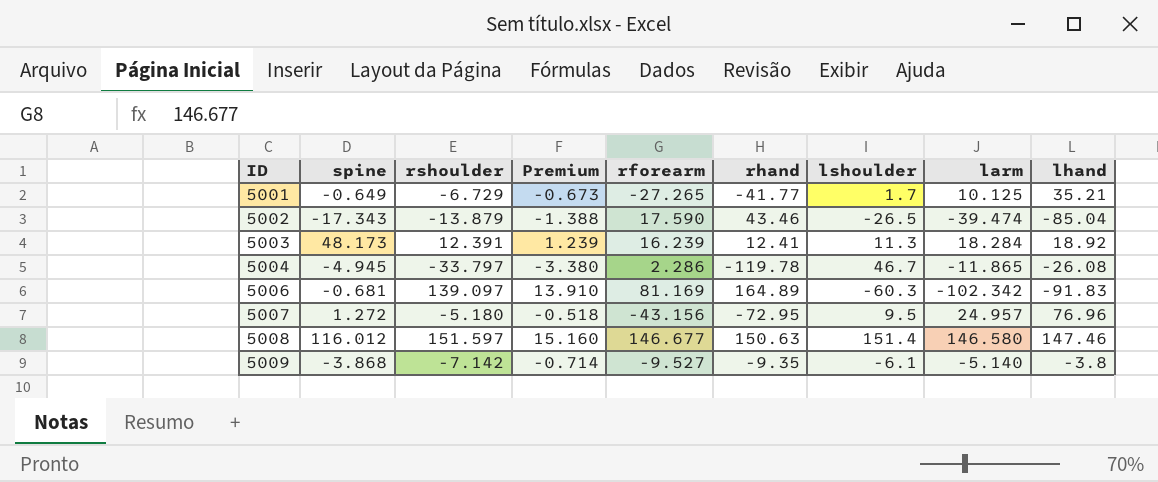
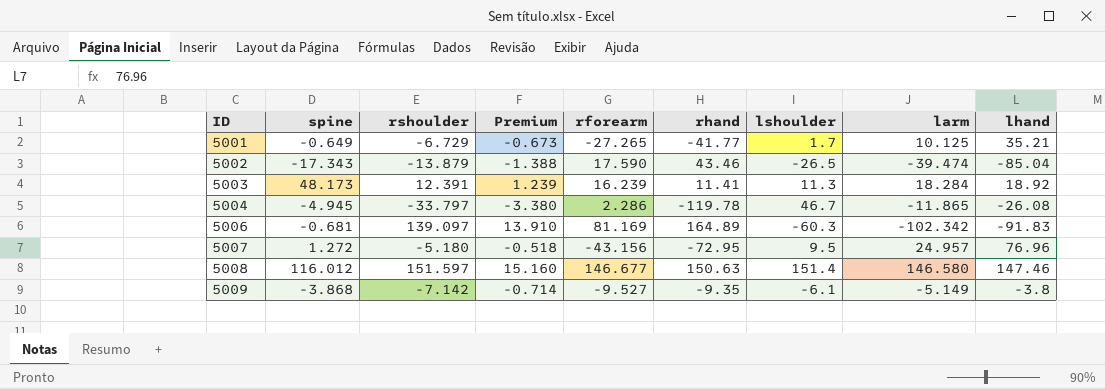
5003 | rhand: 12.41 -> 11.41
5009 | larm: -5.140 -> -5.149

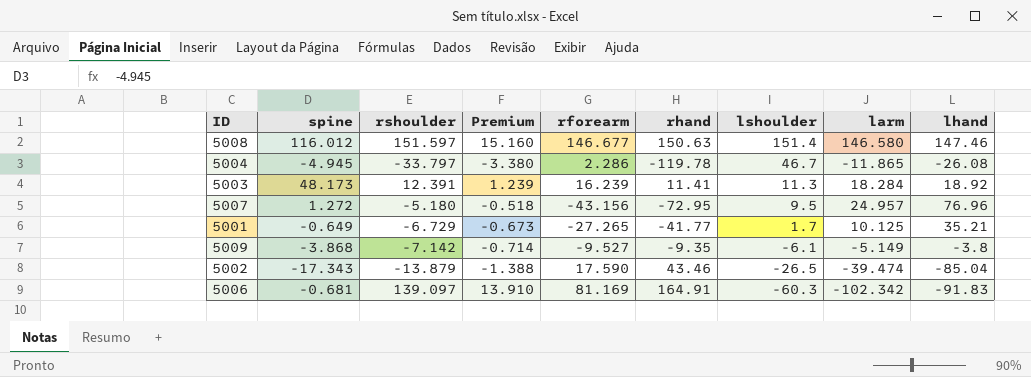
row order: ID ascending -> lshoulder descending
5006 | rhand: 164.89 -> 164.91

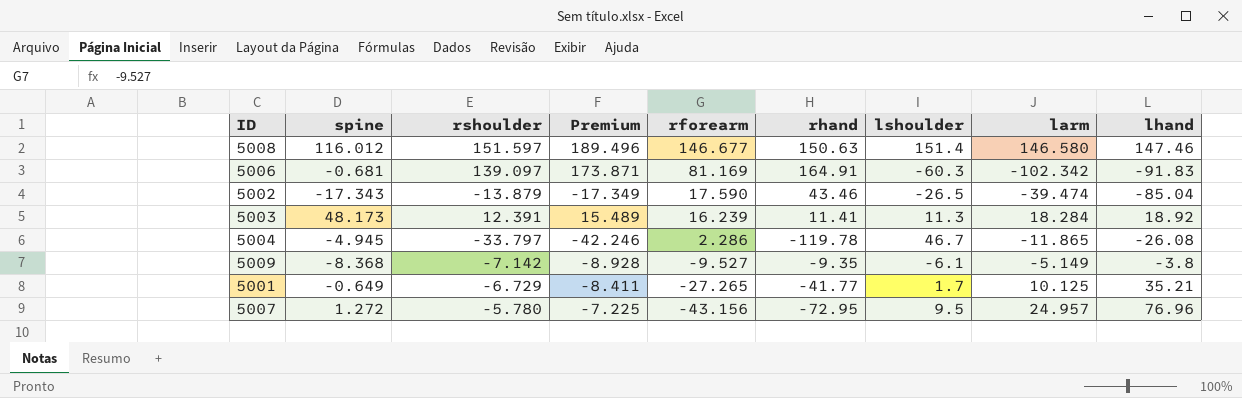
row order: lshoulder descending -> rforearm descending
column Premium | formula: [rshoulder] * 0.1 -> [rshoulder] * 1.25
5009 | spine: -3.868 -> -8.368
5007 | rshoulder: -5.180 -> -5.780

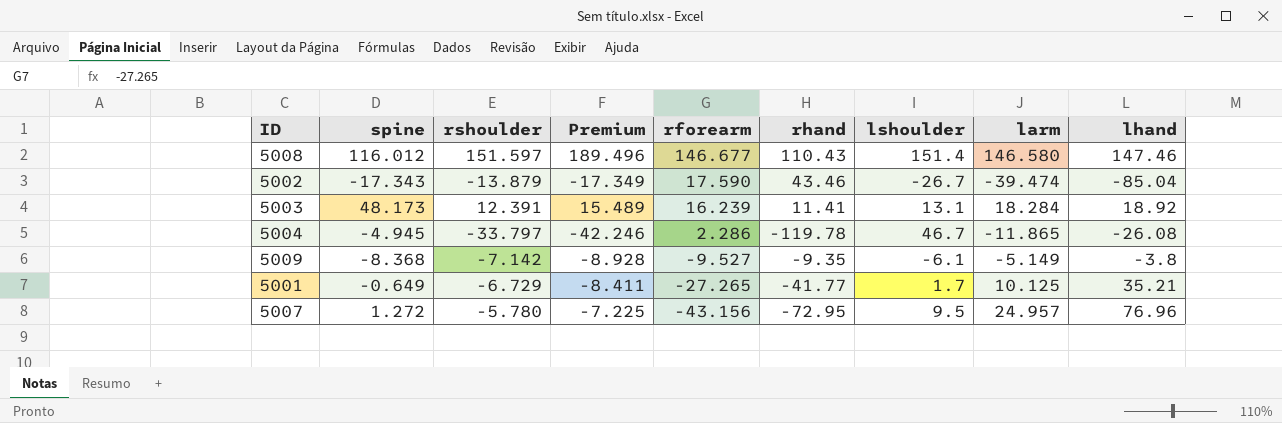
row 5006: -0.681 | 139.097 | 173.871 | 81.169 | 164.91 | -60.3 | -102.342 | -91.83 -> none
5008 | rhand: 150.63 -> 110.43
5002 | lshoulder: -26.5 -> -26.7
5003 | lshoulder: 11.3 -> 13.1

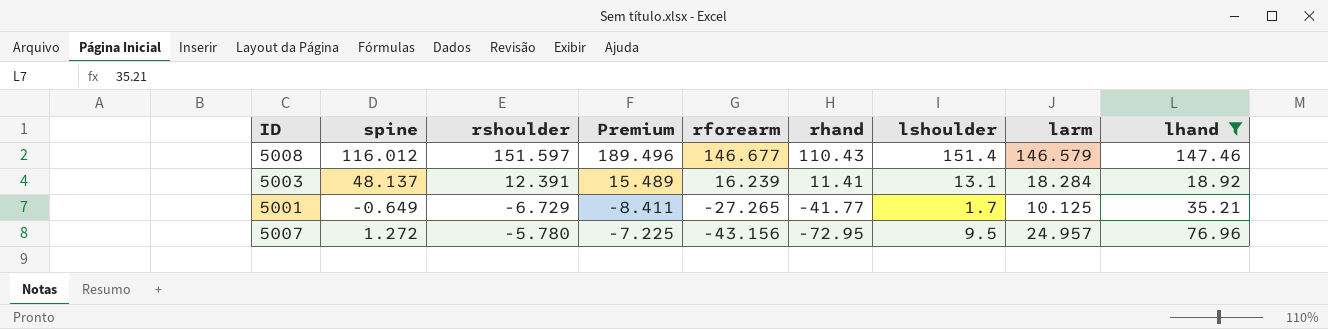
filter: none -> lhand >= 18.92
5008 | larm: 146.580 -> 146.579
5003 | spine: 48.173 -> 48.137

